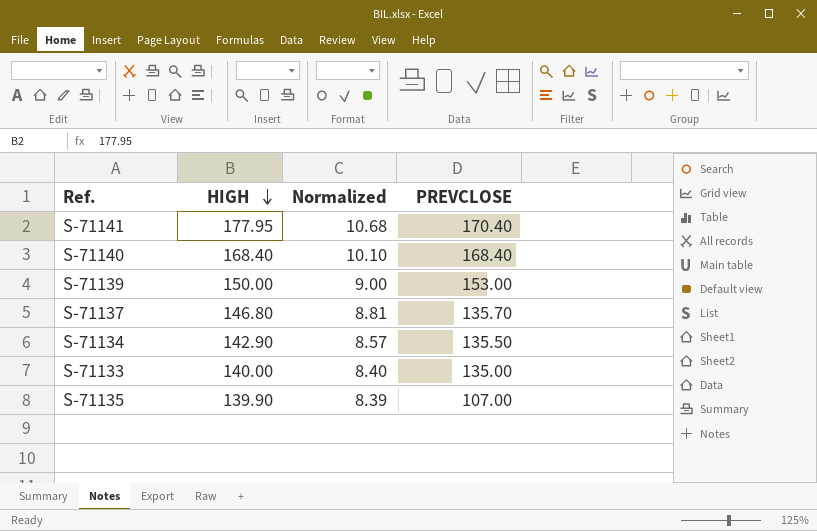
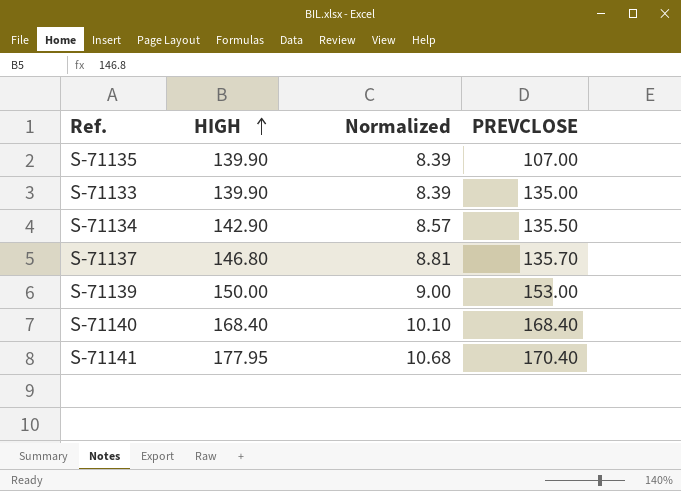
row order: HIGH descending -> HIGH ascending
S-71133 | HIGH: 140.00 -> 139.90
S-71133 | Normalized: 8.40 -> 8.39

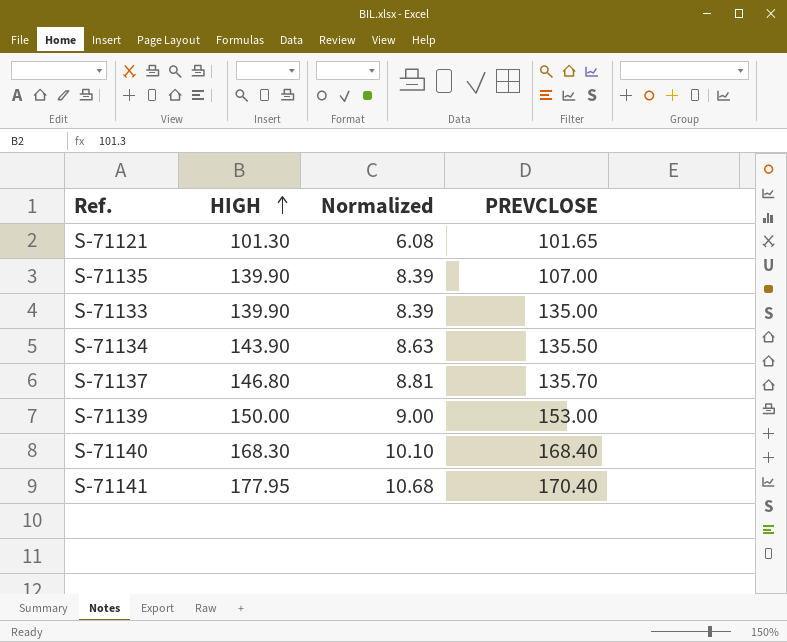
row S-71121: none -> 101.30 | 6.08 | 101.65
S-71134 | HIGH: 142.90 -> 143.90
S-71134 | Normalized: 8.57 -> 8.63
S-71140 | HIGH: 168.40 -> 168.30

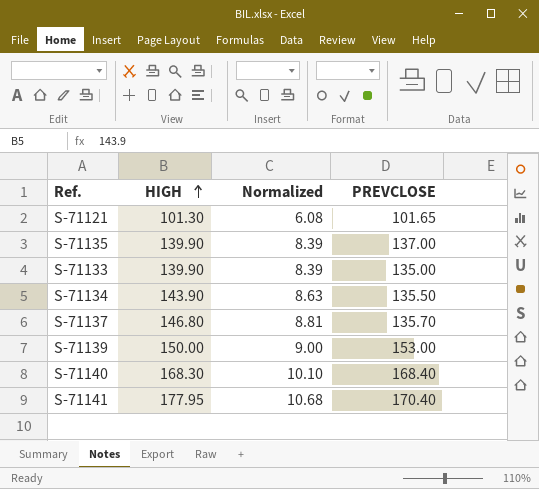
S-71135 | PREVCLOSE: 107.00 -> 137.00

